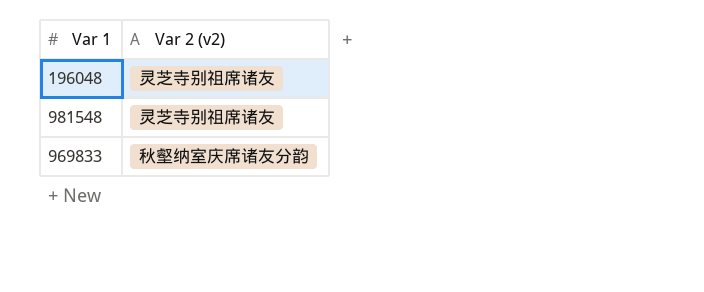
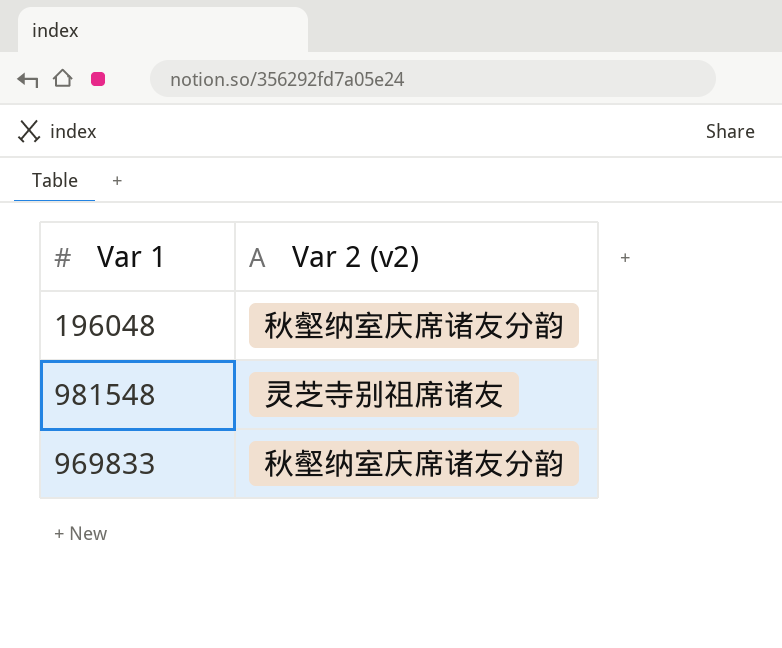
196048 | Var 2 (v2): 灵芝寺别祖席诸友 -> 秋壑纳室庆席诸友分韵

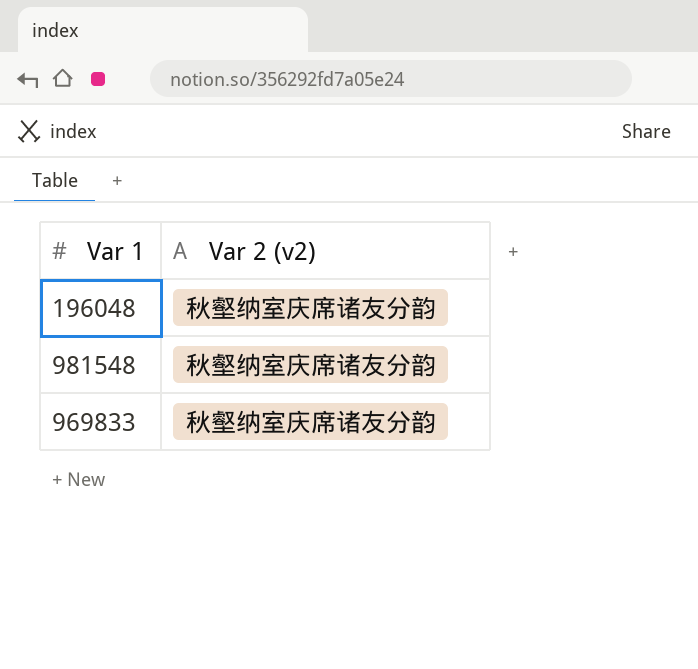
981548 | Var 2 (v2): 灵芝寺别祖席诸友 -> 秋壑纳室庆席诸友分韵

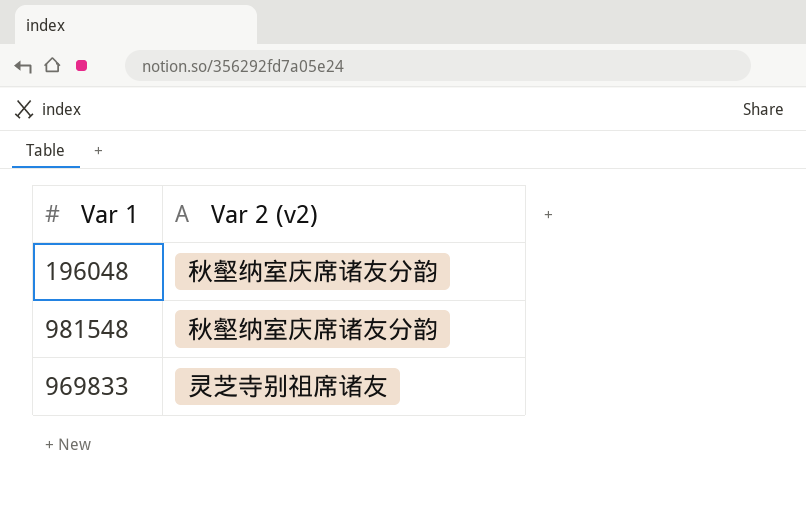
969833 | Var 2 (v2): 秋壑纳室庆席诸友分韵 -> 灵芝寺别祖席诸友

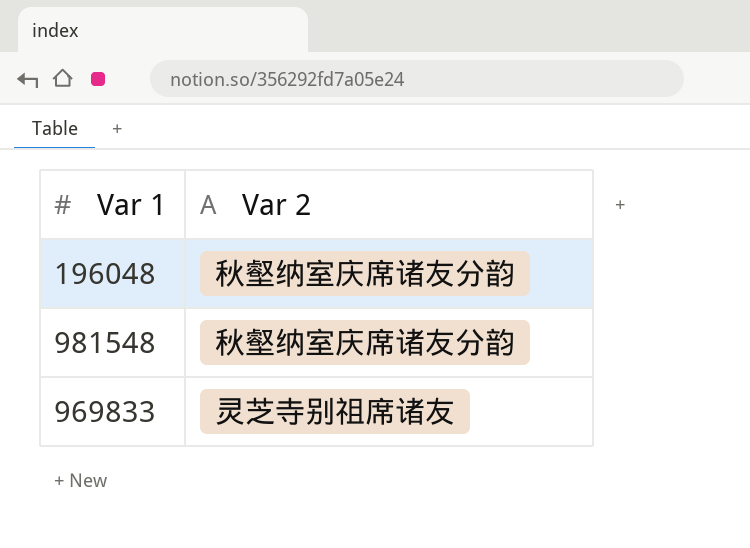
column name: Var 2 (v2) -> Var 2

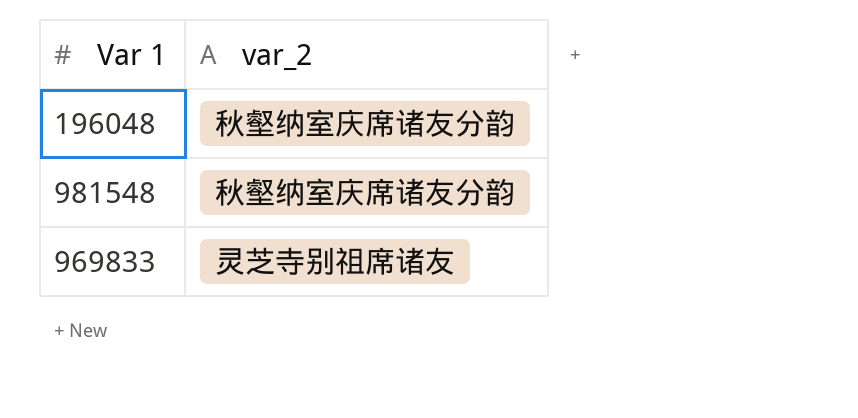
column name: Var 2 -> var_2

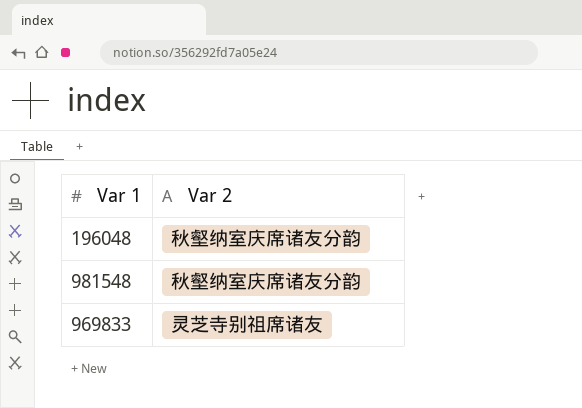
column name: var_2 -> Var 2

